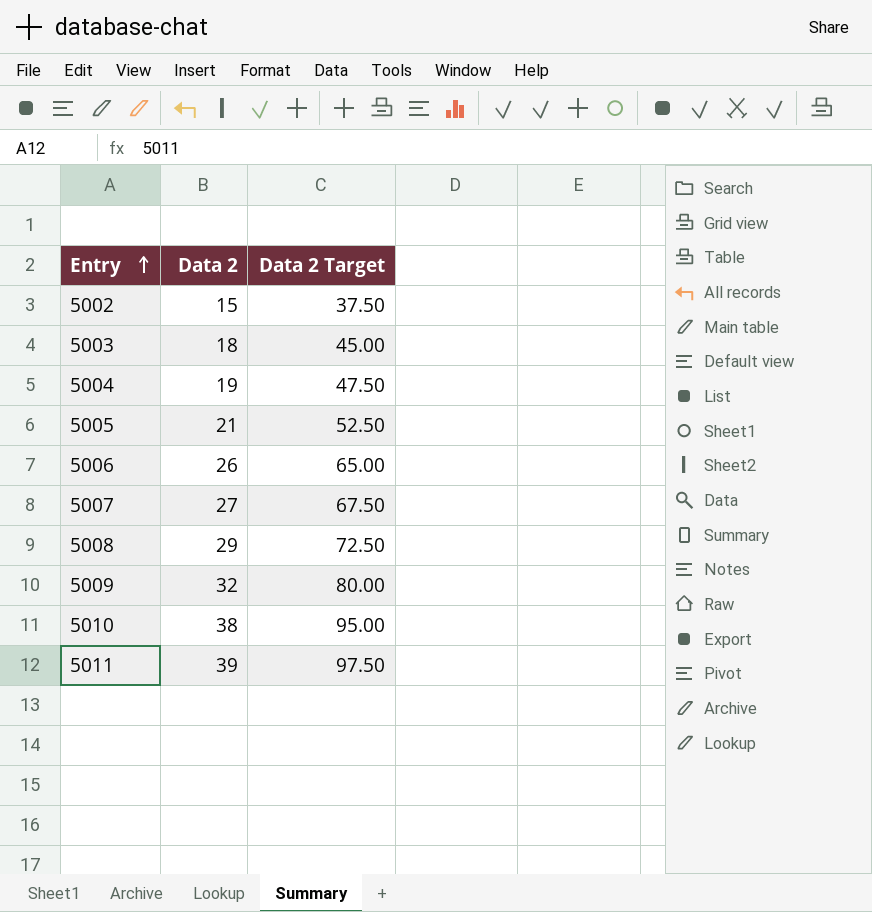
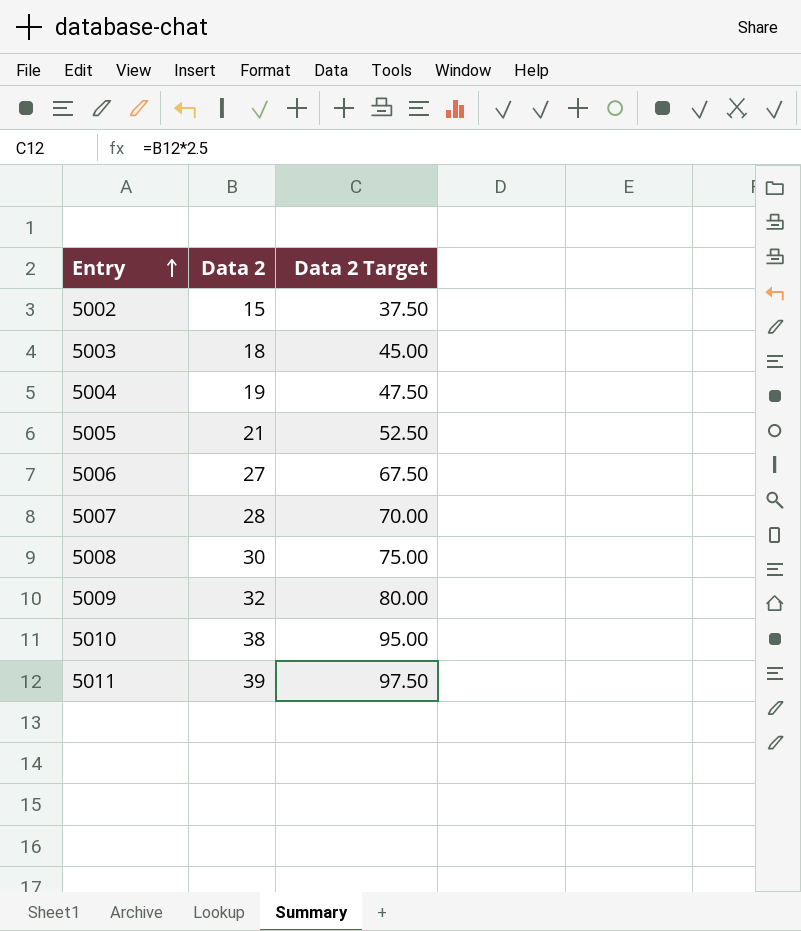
5006 | Data 2: 26 -> 27
5006 | Data 2 Target: 65.00 -> 67.50
5007 | Data 2: 27 -> 28
5007 | Data 2 Target: 67.50 -> 70.00
5008 | Data 2: 29 -> 30
5008 | Data 2 Target: 72.50 -> 75.00

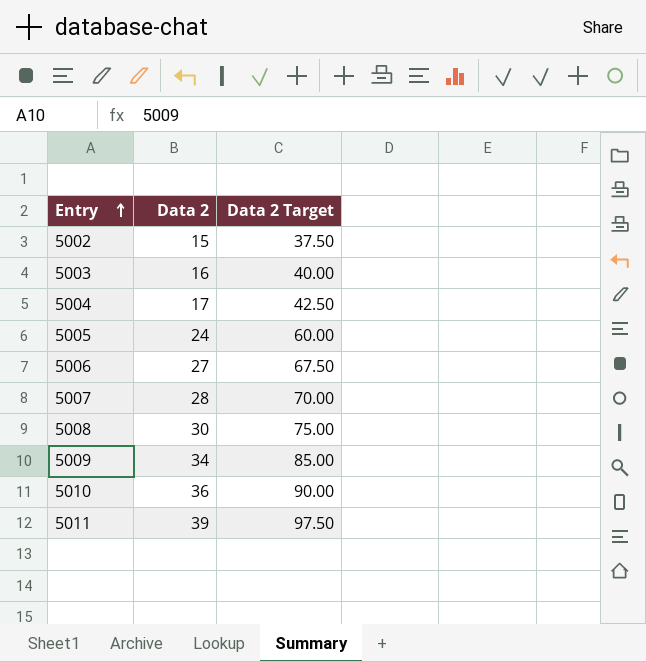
5003 | Data 2: 18 -> 16
5003 | Data 2 Target: 45.00 -> 40.00
5004 | Data 2: 19 -> 17
5004 | Data 2 Target: 47.50 -> 42.50
5005 | Data 2: 21 -> 24
5005 | Data 2 Target: 52.50 -> 60.00
5009 | Data 2: 32 -> 34
5009 | Data 2 Target: 80.00 -> 85.00
5010 | Data 2: 38 -> 36
5010 | Data 2 Target: 95.00 -> 90.00

